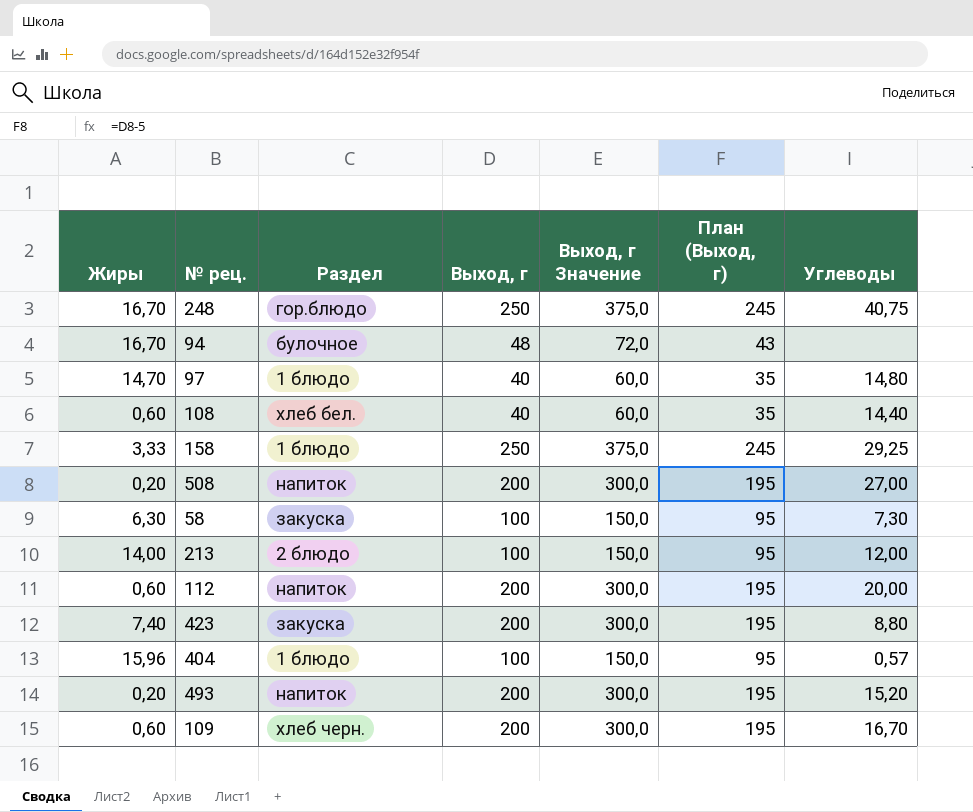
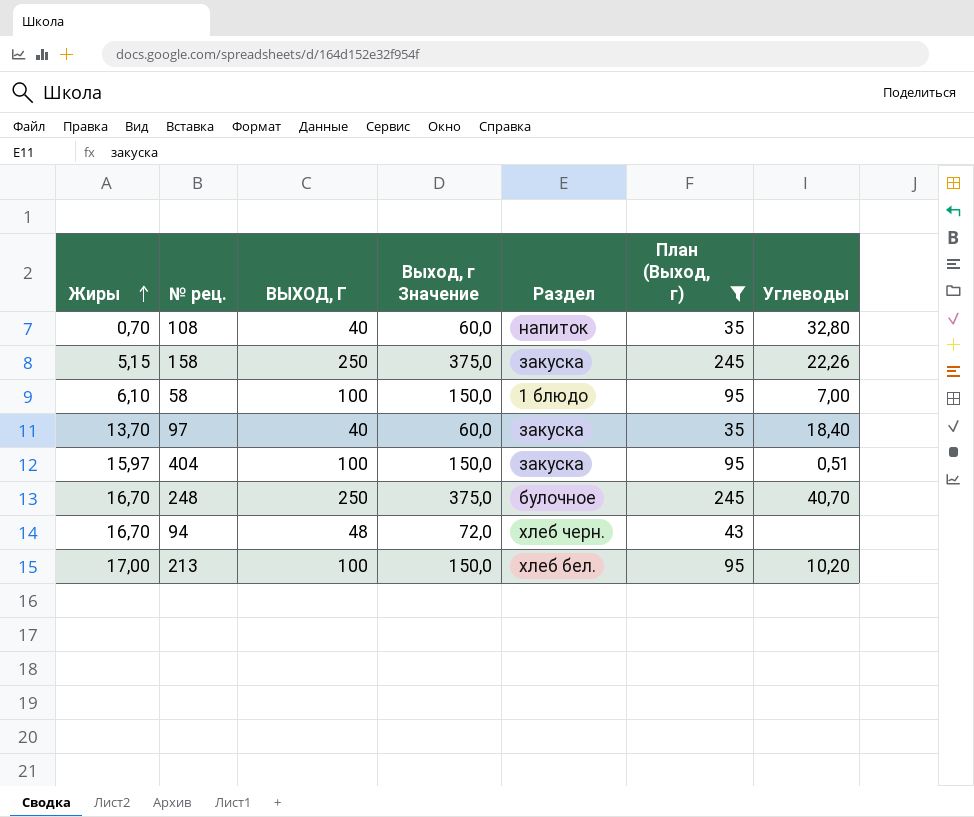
filter: none -> План (Выход, г) != 195
row order: none -> Жиры ascending
column name: Выход, г -> ВЫХОД, Г
column Раздел | position: 3 -> 5
108 | Жиры: 0,60 -> 0,70
108 | Раздел: хлеб бел. -> напиток
108 | Углеводы: 14,40 -> 32,80
158 | Жиры: 3,33 -> 5,15
158 | Раздел: 1 блюдо -> закуска
158 | Углеводы: 29,25 -> 22,26
58 | Жиры: 6,30 -> 6,10
58 | Раздел: закуска -> 1 блюдо
58 | Углеводы: 7,30 -> 7,00
97 | Жиры: 14,70 -> 13,70
97 | Раздел: 1 блюдо -> закуска
97 | Углеводы: 14,80 -> 18,40
404 | Жиры: 15,96 -> 15,97
404 | Раздел: 1 блюдо -> закуска
404 | Углеводы: 0,57 -> 0,51
248 | Раздел: гор.блюдо -> булочное
248 | Углеводы: 40,75 -> 40,70
94 | Раздел: булочное -> хлеб черн.
213 | Жиры: 14,00 -> 17,00
213 | Раздел: 2 блюдо -> хлеб бел.
213 | Углеводы: 12,00 -> 10,20

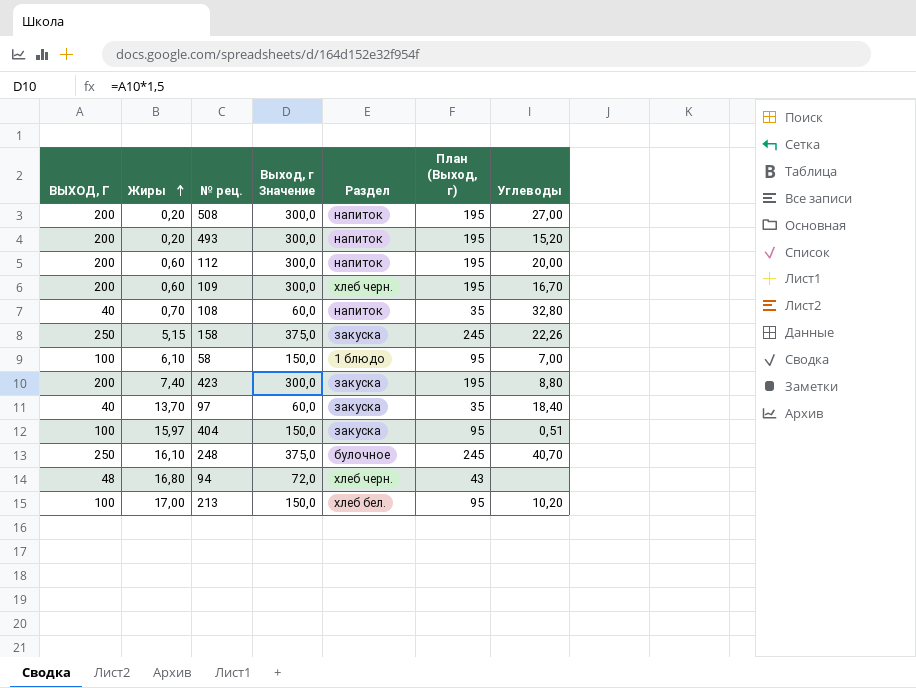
filter: План (Выход, г) != 195 -> none
column ВЫХОД, Г | position: 3 -> 1
248 | Жиры: 16,70 -> 16,10
94 | Жиры: 16,70 -> 16,80

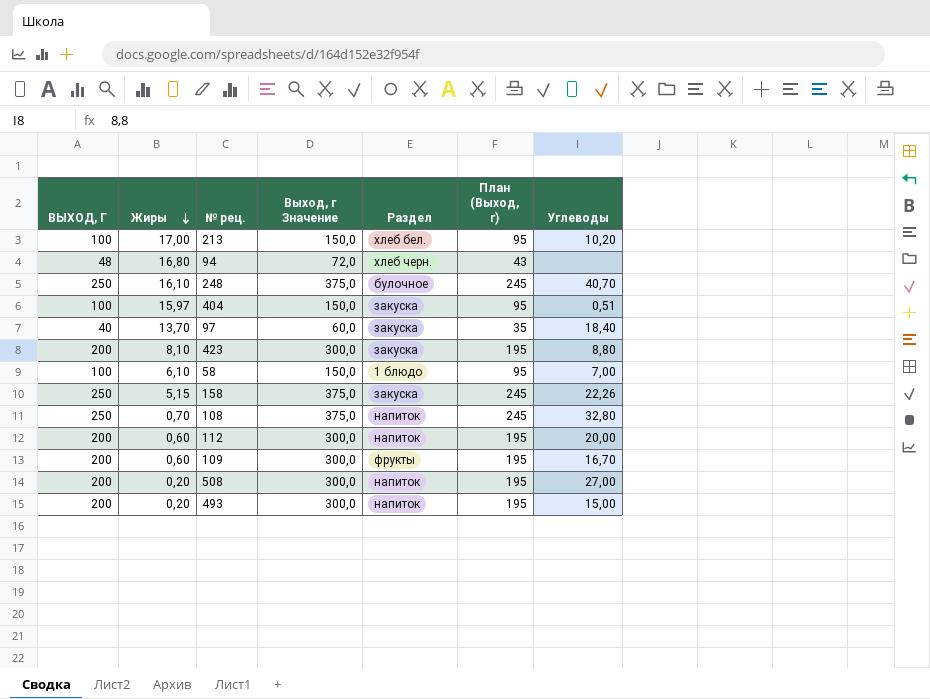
row order: Жиры ascending -> Жиры descending
423 | Жиры: 7,40 -> 8,10
108 | ВЫХОД, Г: 40 -> 250
108 | Выход, г Значение: 60,0 -> 375,0
108 | План (Выход, г): 35 -> 245
109 | Раздел: хлеб черн. -> фрукты
493 | Углеводы: 15,20 -> 15,00

